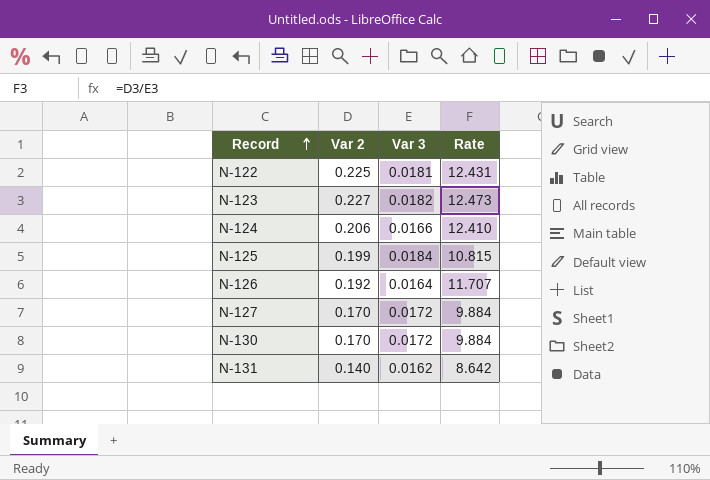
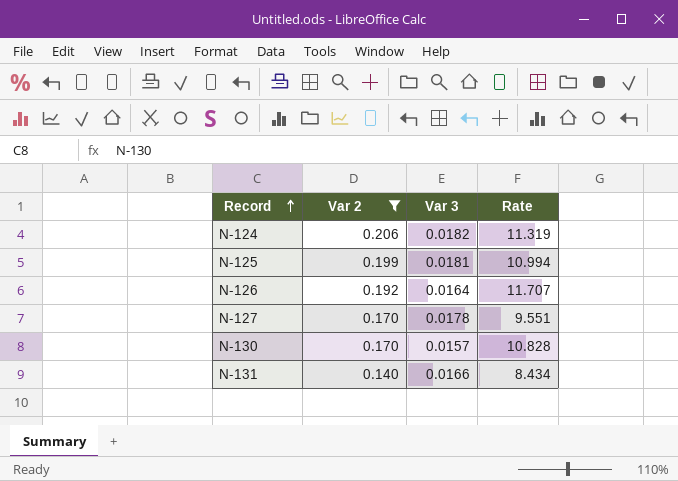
filter: none -> Var 2 <= 0.206
N-124 | Var 3: 0.0166 -> 0.0182
N-124 | Rate: 12.410 -> 11.319
N-125 | Var 3: 0.0184 -> 0.0181
N-125 | Rate: 10.815 -> 10.994
N-127 | Var 3: 0.0172 -> 0.0178
N-127 | Rate: 9.884 -> 9.551
N-130 | Var 3: 0.0172 -> 0.0157
N-130 | Rate: 9.884 -> 10.828
N-131 | Var 3: 0.0162 -> 0.0166
N-131 | Rate: 8.642 -> 8.434

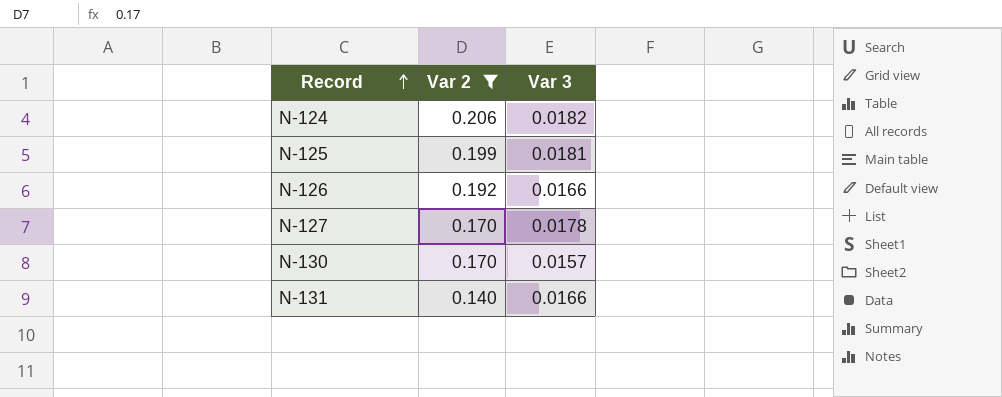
column Rate | formula: [Var 2] / [Var 3] -> none
N-126 | Var 3: 0.0164 -> 0.0166

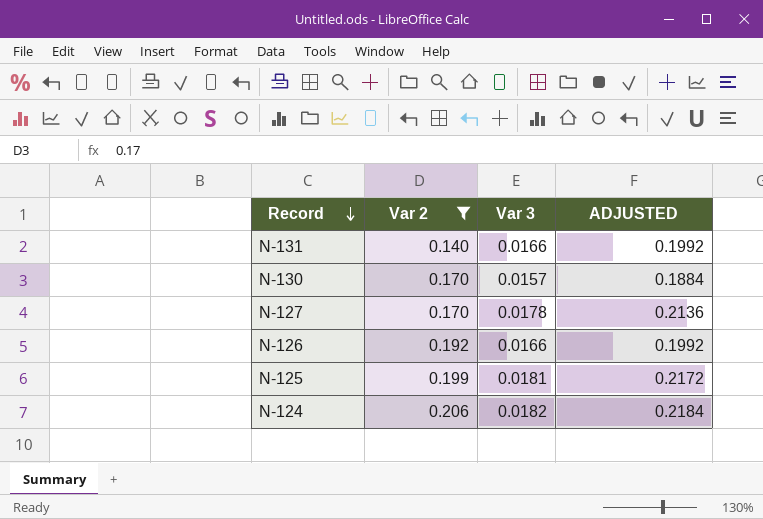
row order: Record ascending -> Record descending
column ADJUSTED | formula: none -> [Var 3] * 12

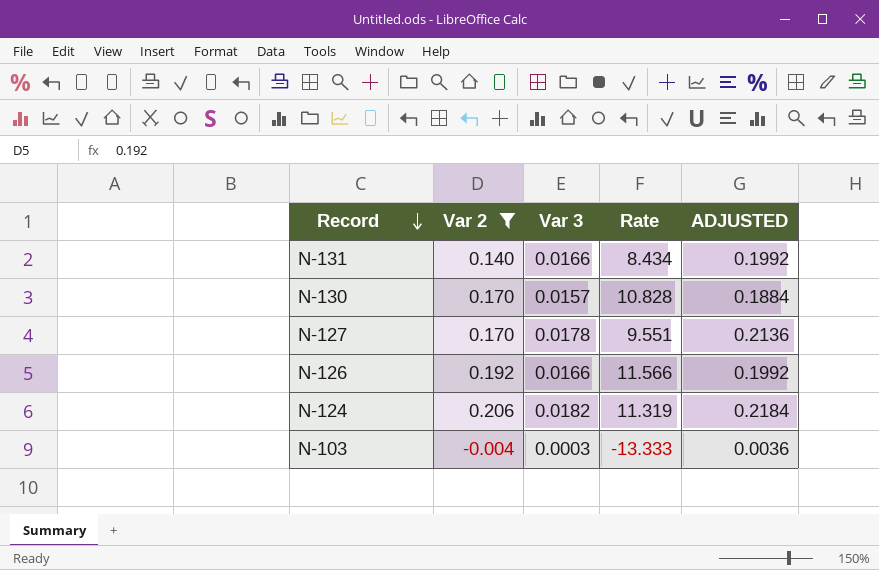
column Rate | formula: none -> [Var 2] / [Var 3]
row N-125: 0.199 | 0.0181 | 0.2172 -> none
row N-103: none -> -0.004 | 0.0003 | -13.333 | 0.0036

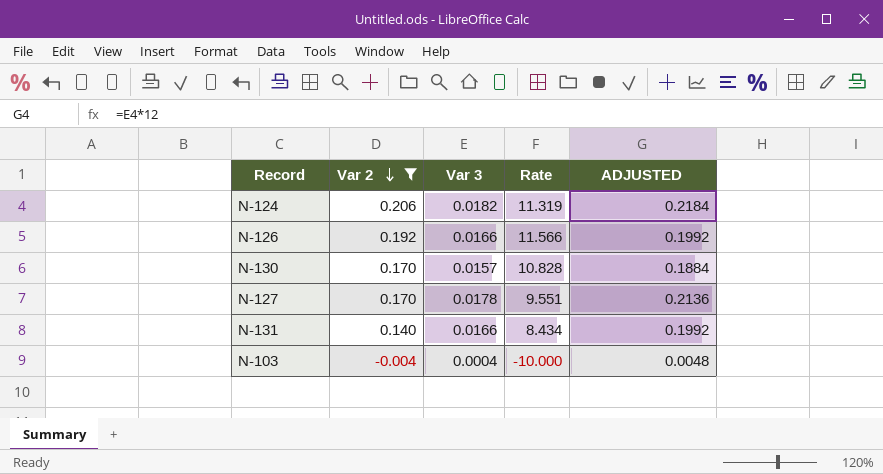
row order: Record descending -> Var 2 descending
N-103 | Var 3: 0.0003 -> 0.0004
N-103 | Rate: -13.333 -> -10.000
N-103 | ADJUSTED: 0.0036 -> 0.0048

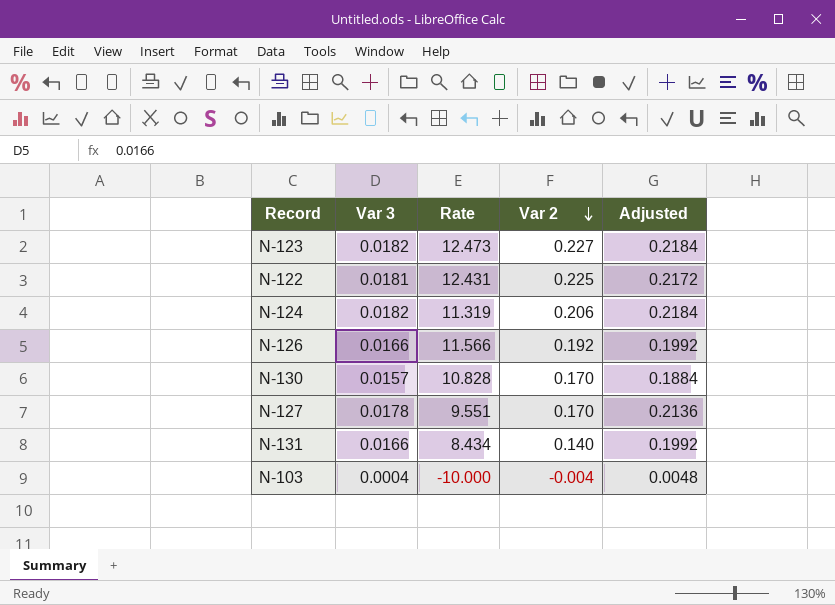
filter: Var 2 <= 0.206 -> none
column Var 2 | position: 2 -> 4
column name: ADJUSTED -> Adjusted

